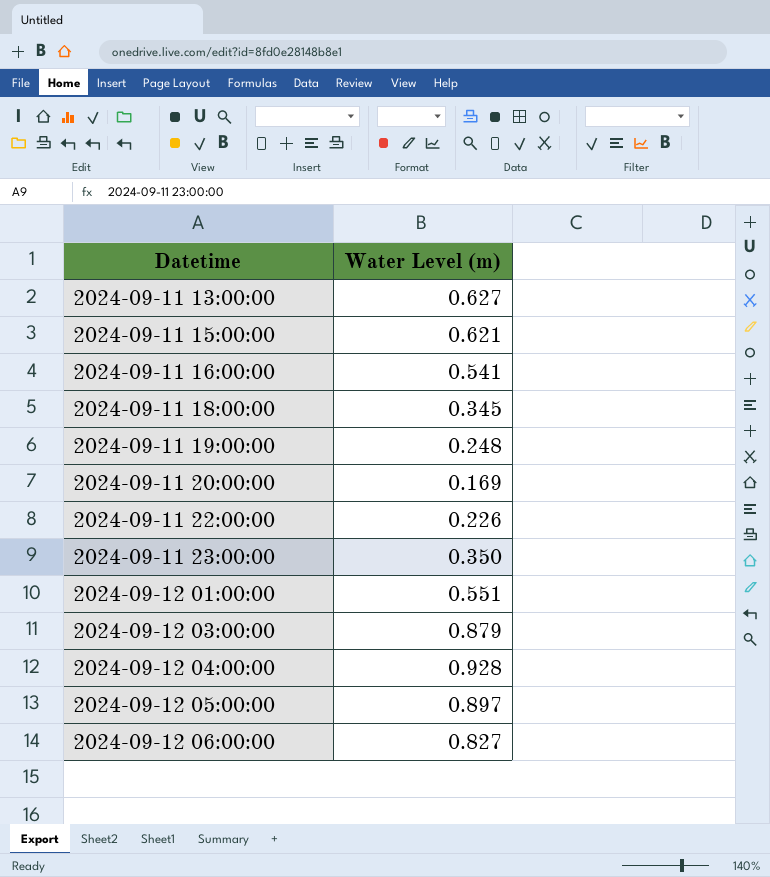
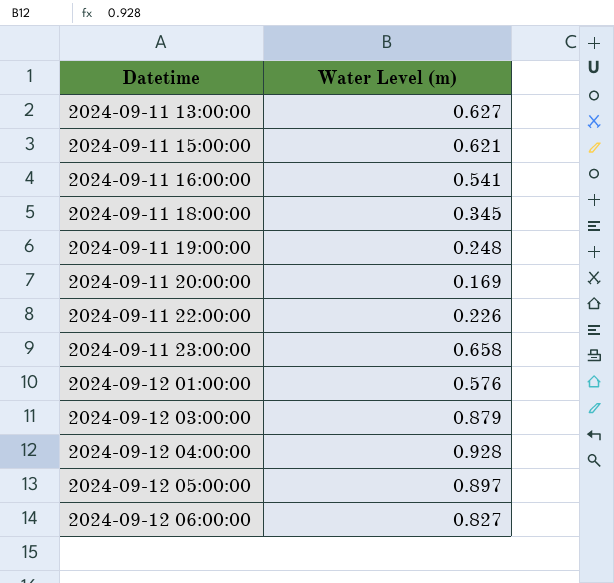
2024-09-11 23:00:00 | Water Level (m): 0.350 -> 0.658
2024-09-12 01:00:00 | Water Level (m): 0.551 -> 0.576

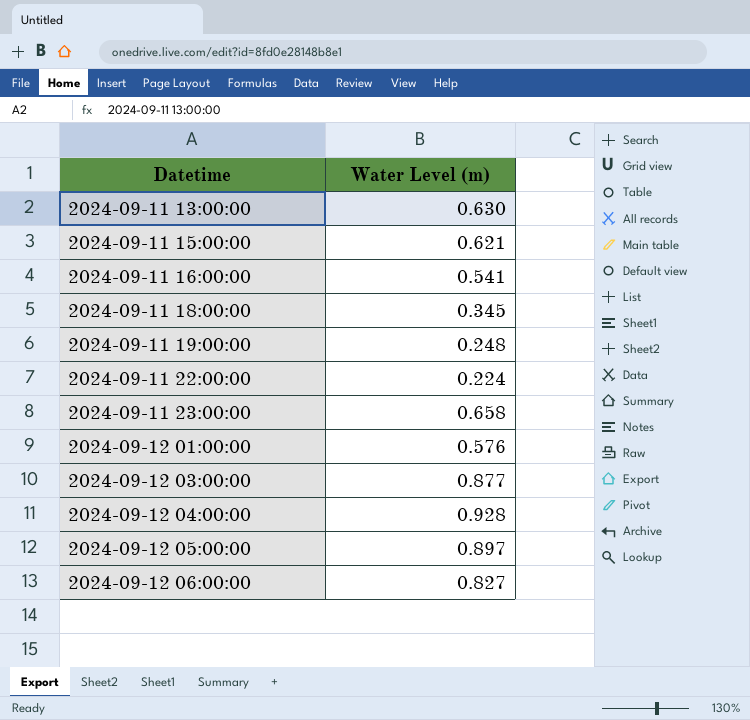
row 2024-09-11 20:00:00: 0.169 -> none
2024-09-11 13:00:00 | Water Level (m): 0.627 -> 0.630
2024-09-11 22:00:00 | Water Level (m): 0.226 -> 0.224
2024-09-12 03:00:00 | Water Level (m): 0.879 -> 0.877

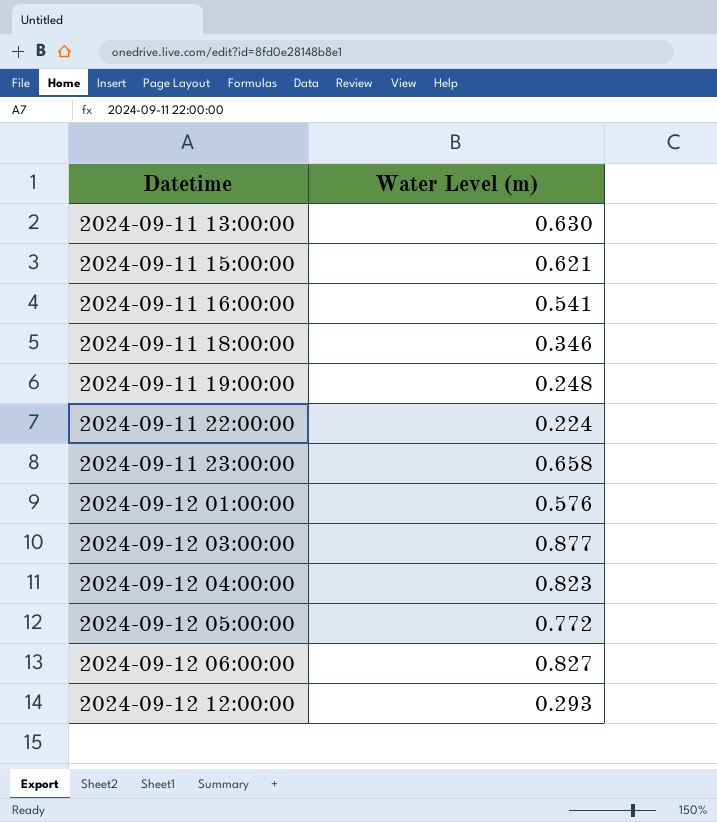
2024-09-11 18:00:00 | Water Level (m): 0.345 -> 0.346
2024-09-12 04:00:00 | Water Level (m): 0.928 -> 0.823
2024-09-12 05:00:00 | Water Level (m): 0.897 -> 0.772
row 2024-09-12 12:00:00: none -> 0.293

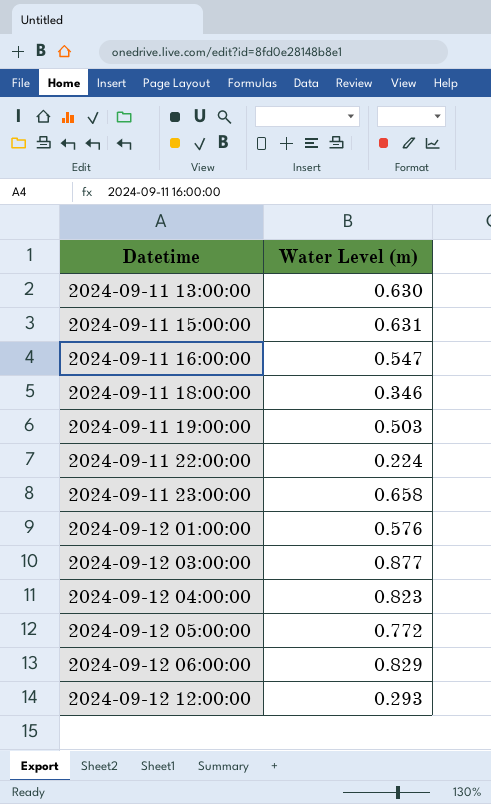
2024-09-11 15:00:00 | Water Level (m): 0.621 -> 0.631
2024-09-11 16:00:00 | Water Level (m): 0.541 -> 0.547
2024-09-11 19:00:00 | Water Level (m): 0.248 -> 0.503
2024-09-12 06:00:00 | Water Level (m): 0.827 -> 0.829

